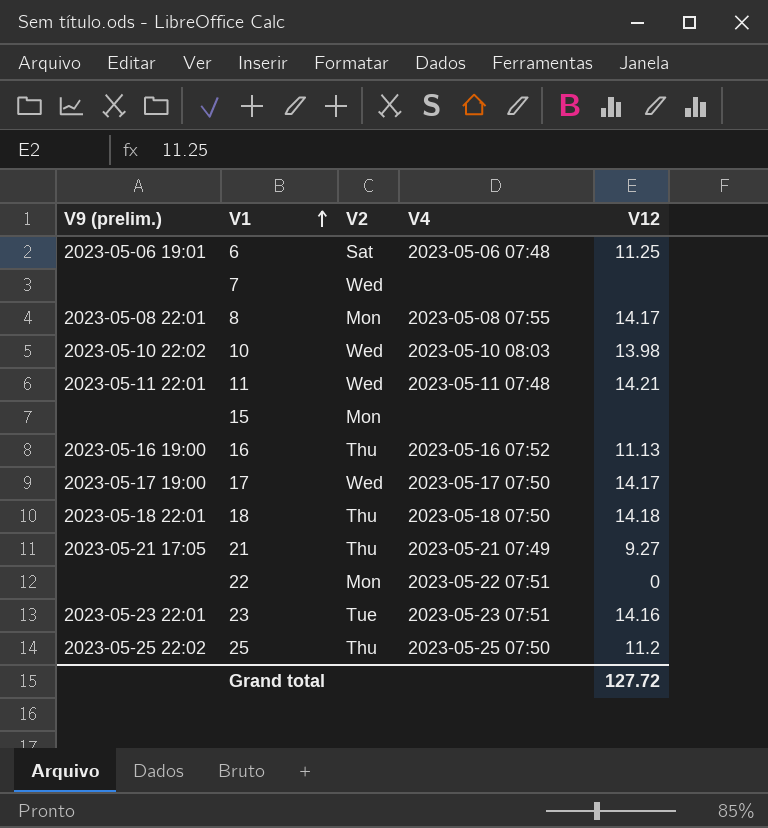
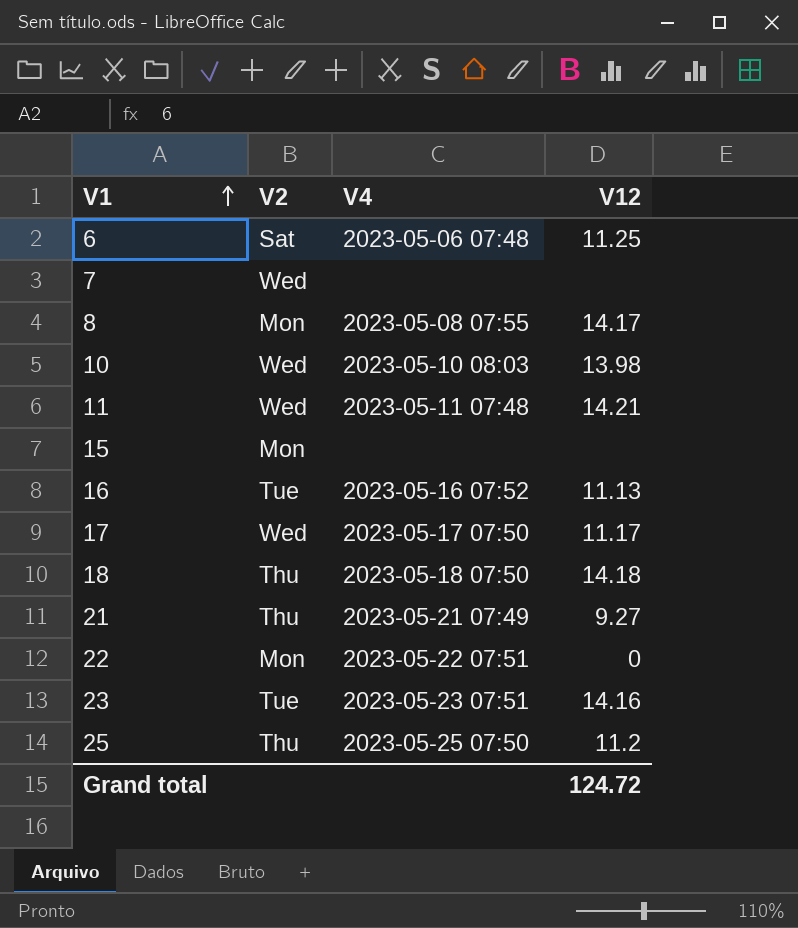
column V9 (prelim.) | position: 1 -> none
16 | V2: Thu -> Tue
17 | V12: 14.17 -> 11.17
Grand total | V12: 127.72 -> 124.72

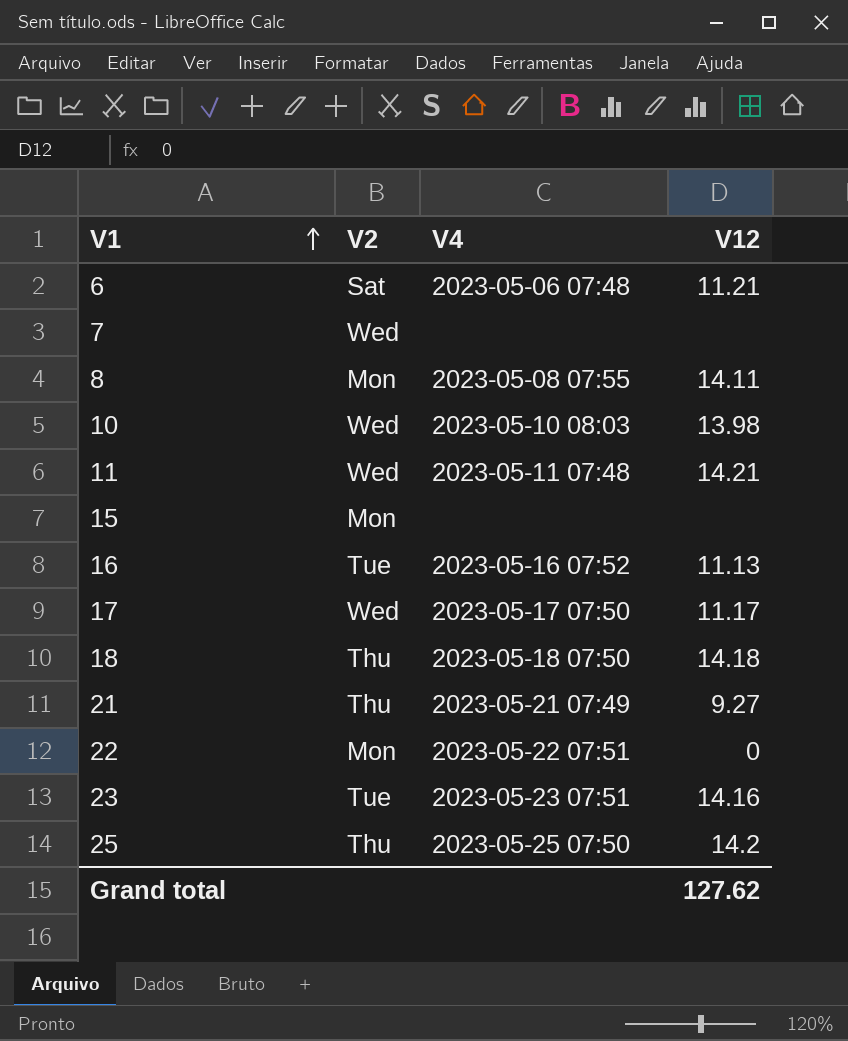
6 | V12: 11.25 -> 11.21
8 | V12: 14.17 -> 14.11
25 | V12: 11.2 -> 14.2
Grand total | V12: 124.72 -> 127.62

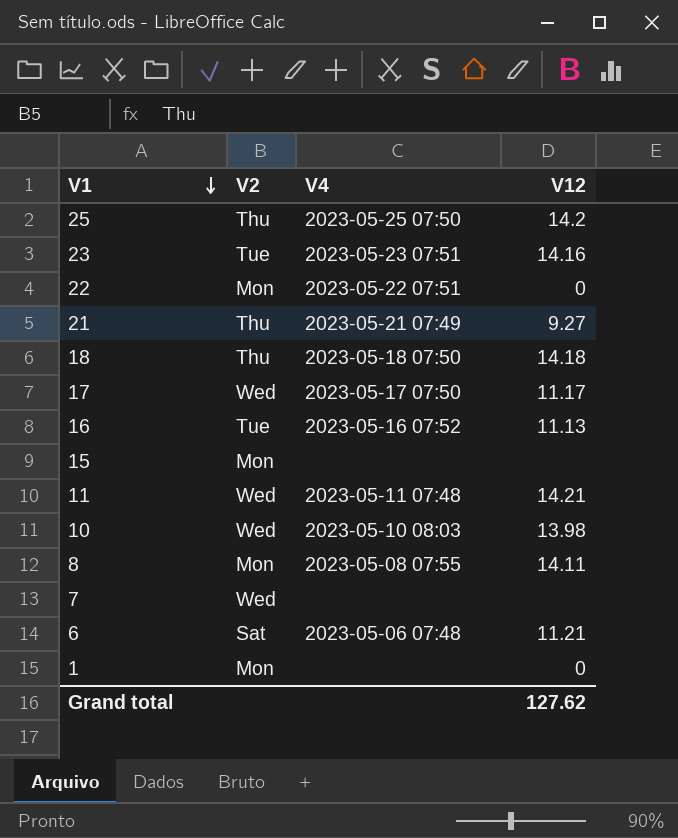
row order: V1 ascending -> V1 descending
row 1: none -> Mon | none | 0

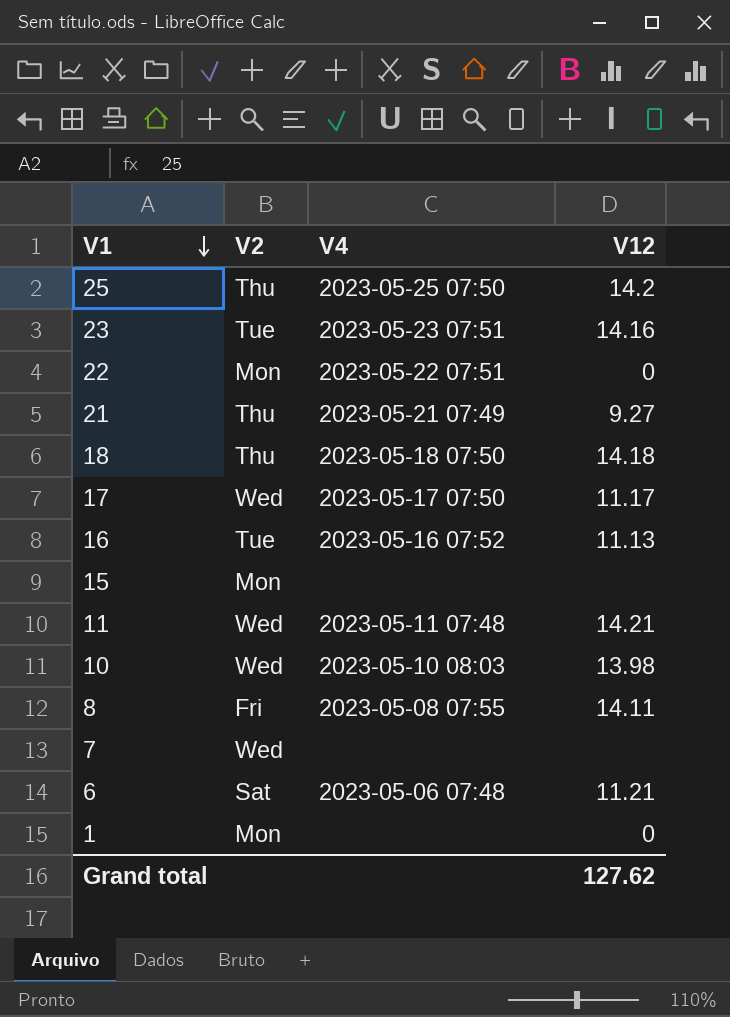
8 | V2: Mon -> Fri

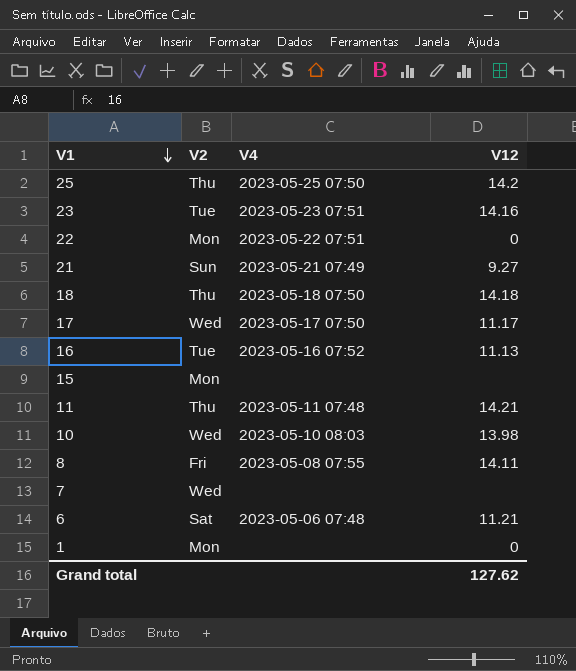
21 | V2: Thu -> Sun
11 | V2: Wed -> Thu

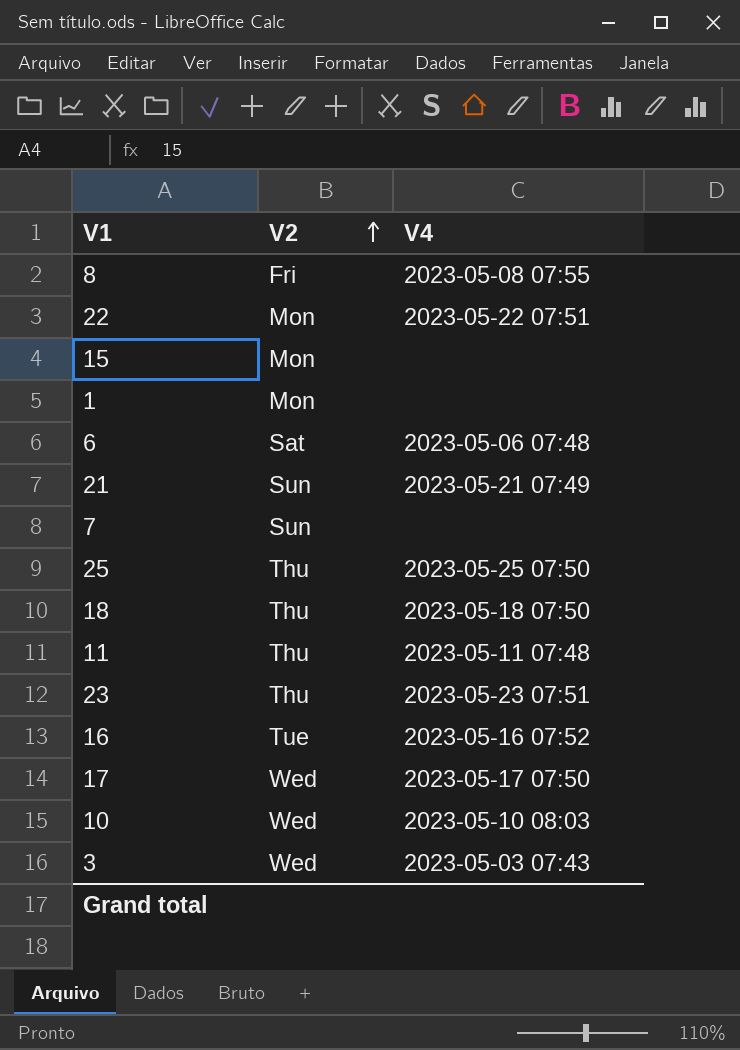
row order: V1 descending -> V2 ascending
column V12 | position: 4 -> none
7 | V2: Wed -> Sun
23 | V2: Tue -> Thu
row 3: none -> Wed | 2023-05-03 07:43

